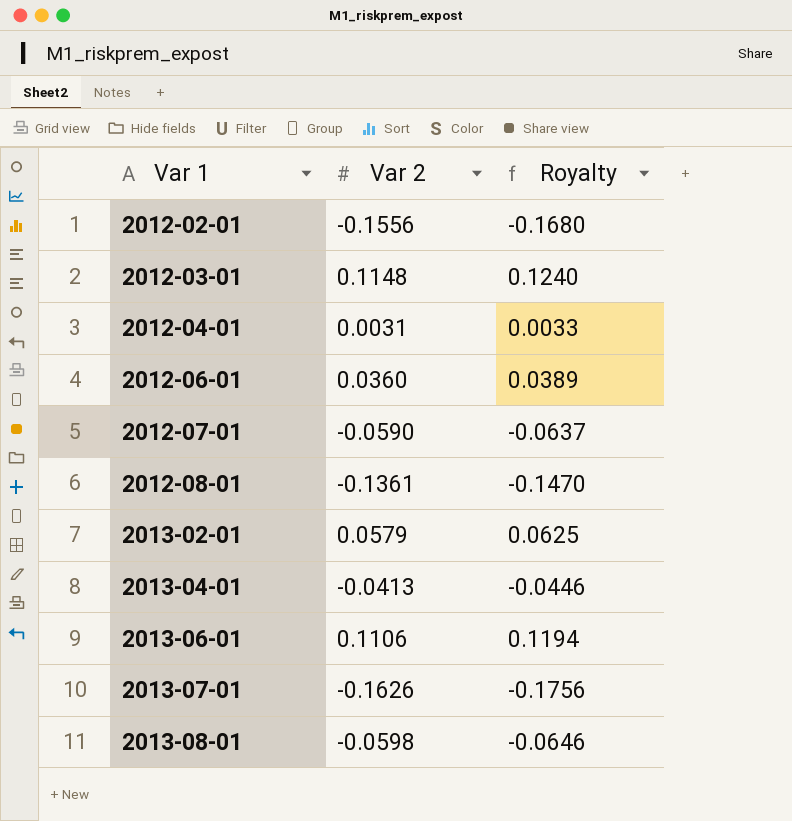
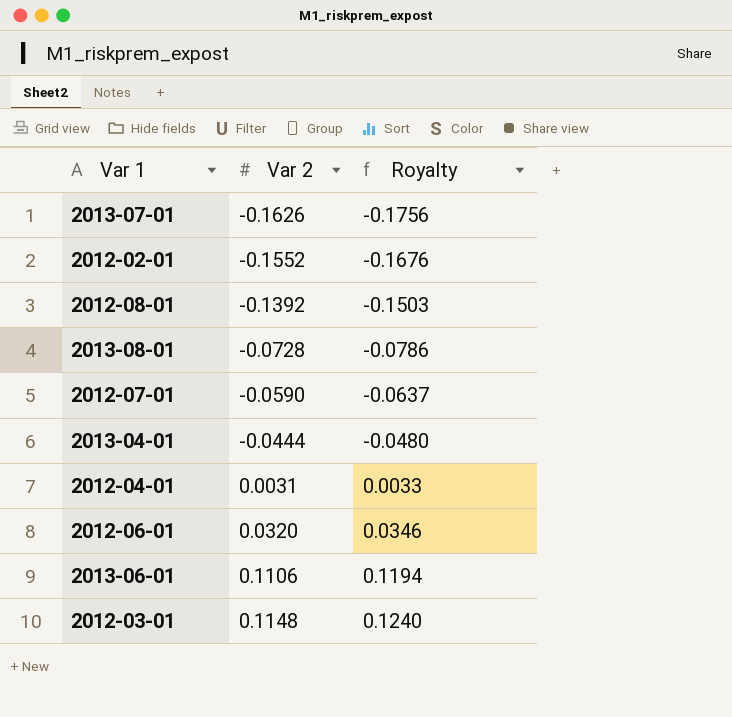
row order: Var 1 ascending -> Var 2 ascending
row 2013-02-01: 0.0579 | 0.0625 -> none
2012-02-01 | Var 2: -0.1556 -> -0.1552
2012-02-01 | Royalty: -0.1680 -> -0.1676
2012-08-01 | Var 2: -0.1361 -> -0.1392
2012-08-01 | Royalty: -0.1470 -> -0.1503
2013-08-01 | Var 2: -0.0598 -> -0.0728
2013-08-01 | Royalty: -0.0646 -> -0.0786
2013-04-01 | Var 2: -0.0413 -> -0.0444
2013-04-01 | Royalty: -0.0446 -> -0.0480
2012-06-01 | Var 2: 0.0360 -> 0.0320
2012-06-01 | Royalty: 0.0389 -> 0.0346

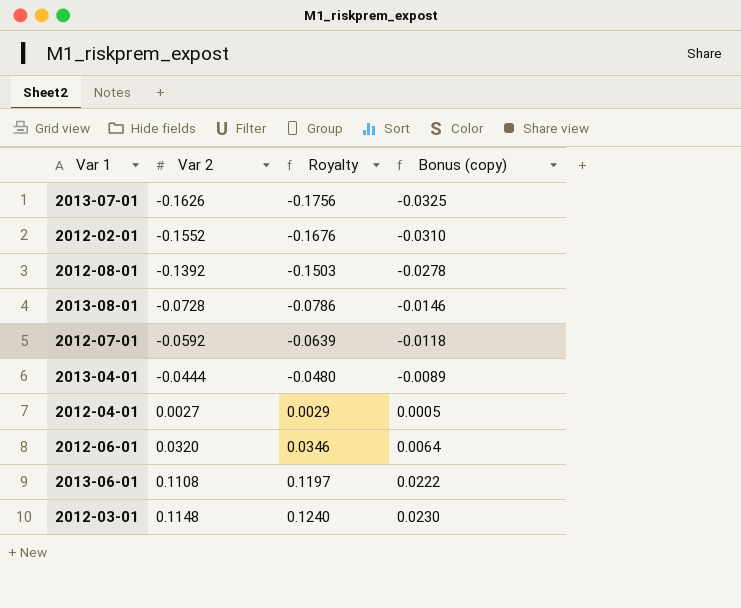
column Bonus (copy) | formula: none -> [Var 2] * 0.2
2012-07-01 | Var 2: -0.0590 -> -0.0592
2012-07-01 | Royalty: -0.0637 -> -0.0639
2012-04-01 | Var 2: 0.0031 -> 0.0027
2012-04-01 | Royalty: 0.0033 -> 0.0029
2013-06-01 | Var 2: 0.1106 -> 0.1108
2013-06-01 | Royalty: 0.1194 -> 0.1197

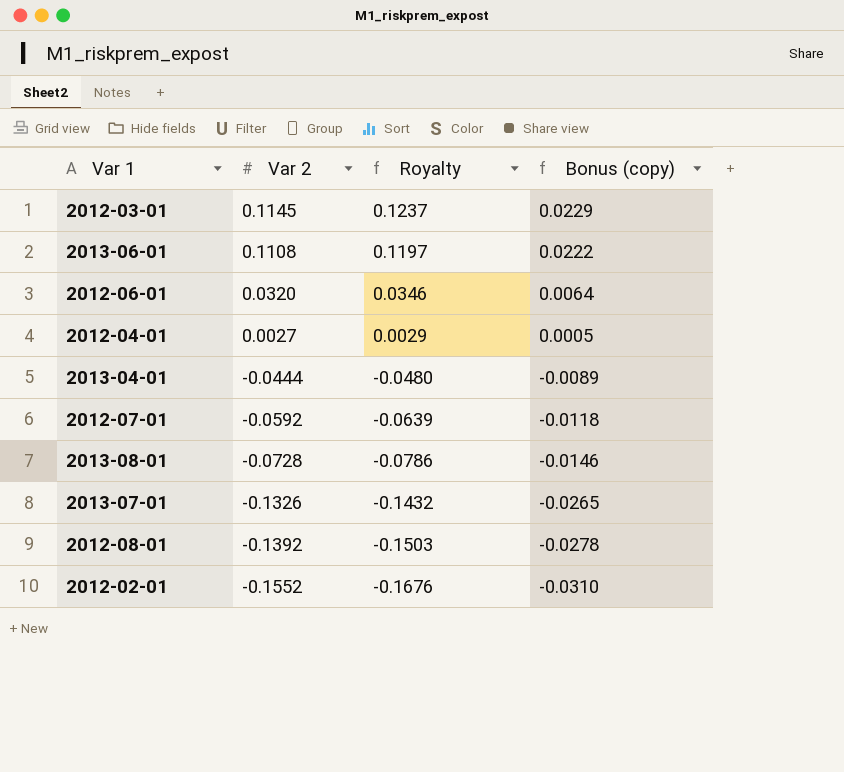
row order: Var 2 ascending -> Var 2 descending
2012-03-01 | Var 2: 0.1148 -> 0.1145
2012-03-01 | Royalty: 0.1240 -> 0.1237
2012-03-01 | Bonus (copy): 0.0230 -> 0.0229
2013-07-01 | Var 2: -0.1626 -> -0.1326
2013-07-01 | Royalty: -0.1756 -> -0.1432
2013-07-01 | Bonus (copy): -0.0325 -> -0.0265

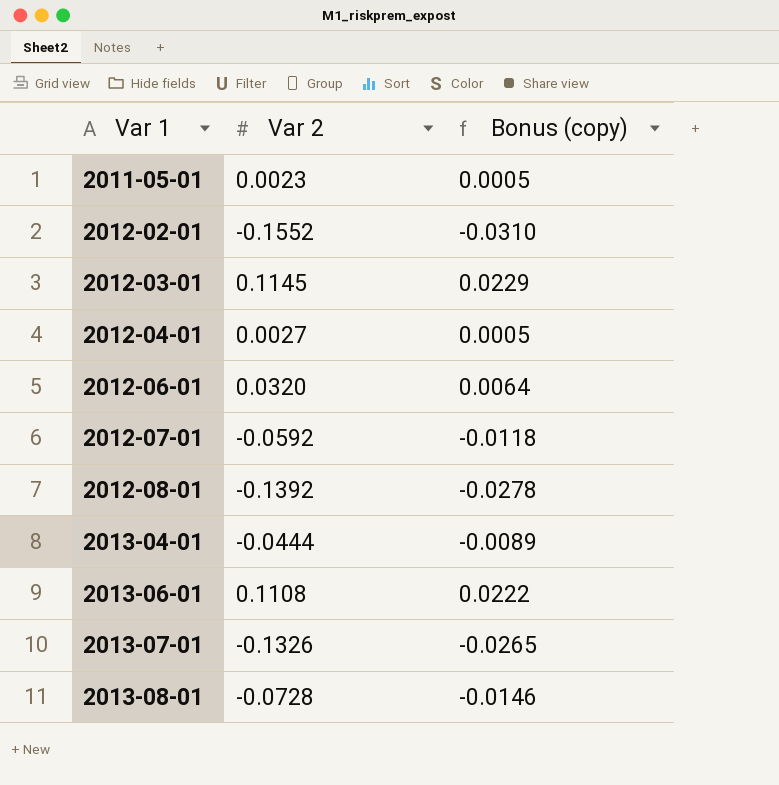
row order: Var 2 descending -> Var 1 ascending
column Royalty | formula: [Var 2] * 1.08 -> none
row 2011-05-01: none -> 0.0023 | 0.0005

